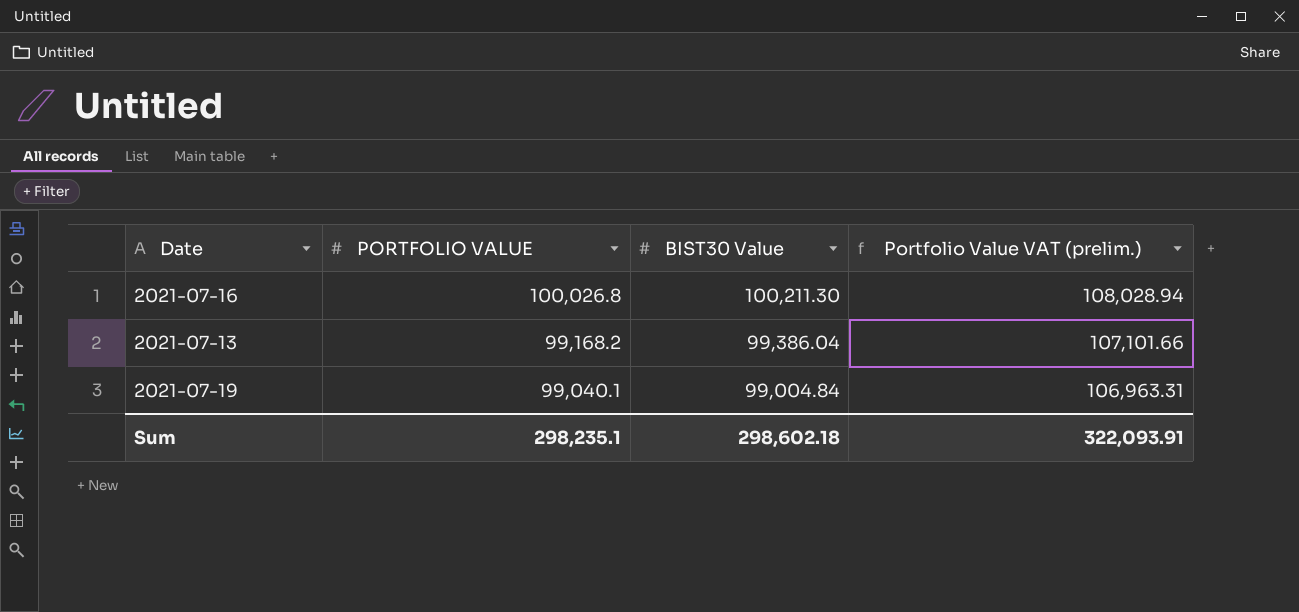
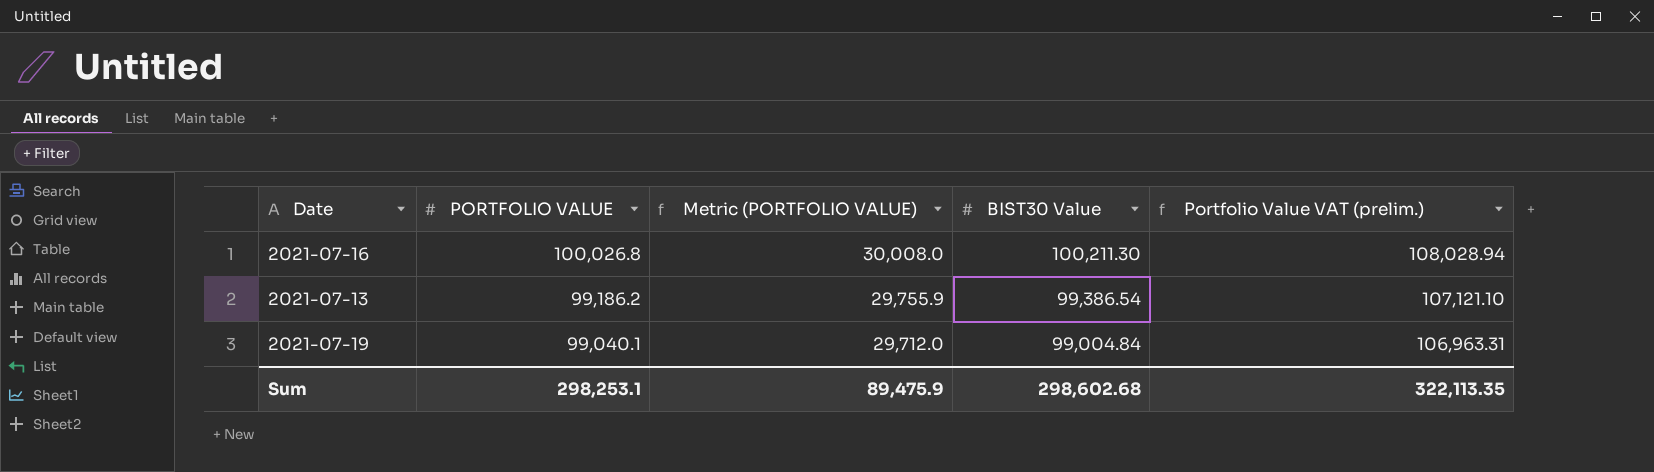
column Metric (PORTFOLIO VALUE) | formula: none -> [PORTFOLIO VALUE] * 0.3
2021-07-13 | PORTFOLIO VALUE: 99,168.2 -> 99,186.2
2021-07-13 | BIST30 Value: 99,386.04 -> 99,386.54
2021-07-13 | Portfolio Value VAT (prelim.): 107,101.66 -> 107,121.10
Sum | PORTFOLIO VALUE: 298,235.1 -> 298,253.1
Sum | BIST30 Value: 298,602.18 -> 298,602.68
Sum | Portfolio Value VAT (prelim.): 322,093.91 -> 322,113.35

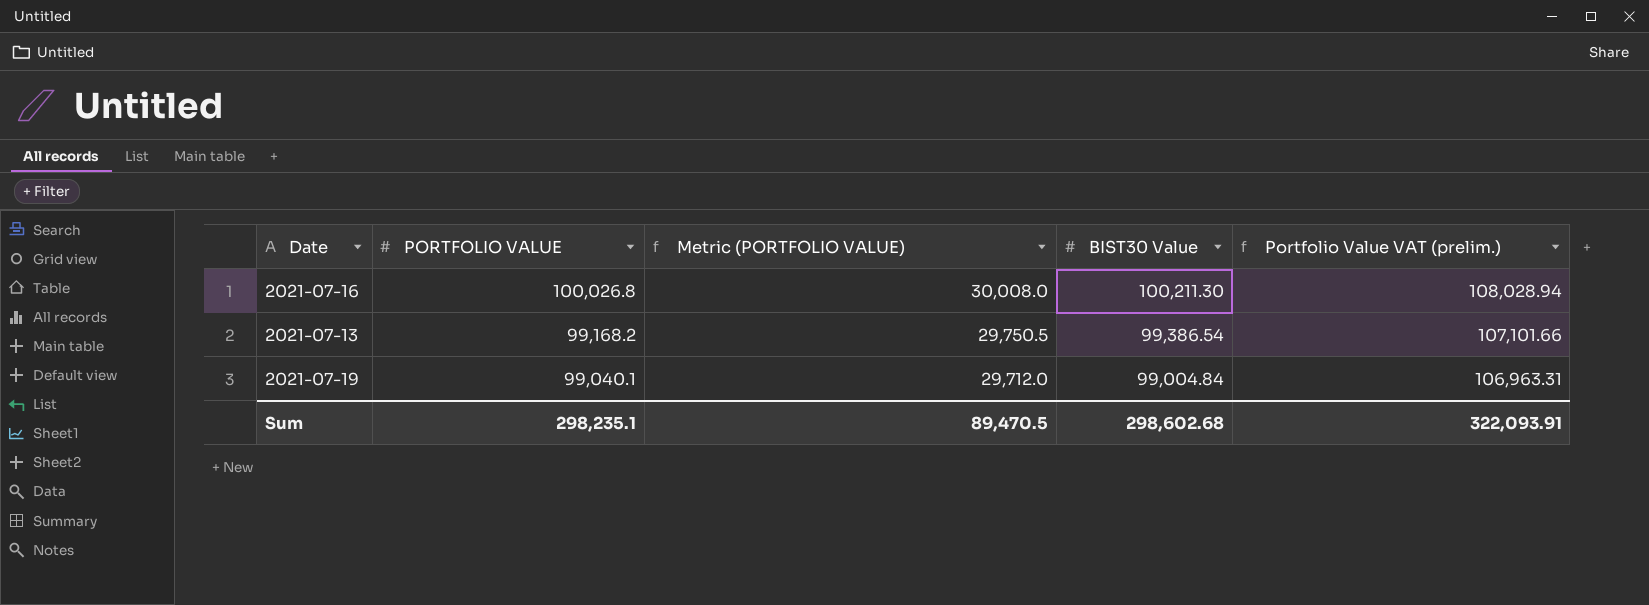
2021-07-13 | PORTFOLIO VALUE: 99,186.2 -> 99,168.2
2021-07-13 | Metric (PORTFOLIO VALUE): 29,755.9 -> 29,750.5
2021-07-13 | Portfolio Value VAT (prelim.): 107,121.10 -> 107,101.66
Sum | PORTFOLIO VALUE: 298,253.1 -> 298,235.1
Sum | Metric (PORTFOLIO VALUE): 89,475.9 -> 89,470.5
Sum | Portfolio Value VAT (prelim.): 322,113.35 -> 322,093.91

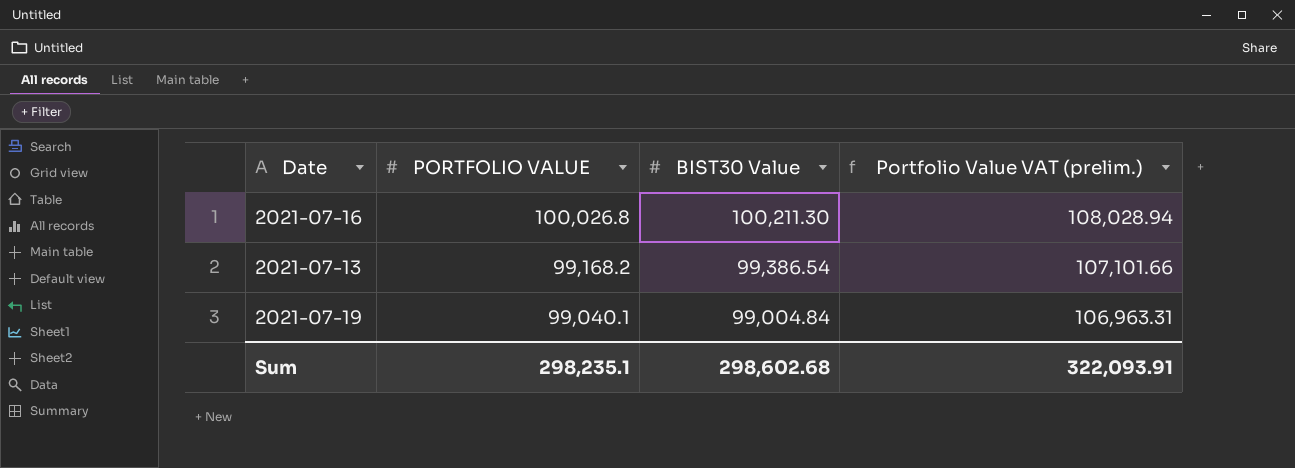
column Metric (PORTFOLIO VALUE) | formula: [PORTFOLIO VALUE] * 0.3 -> none

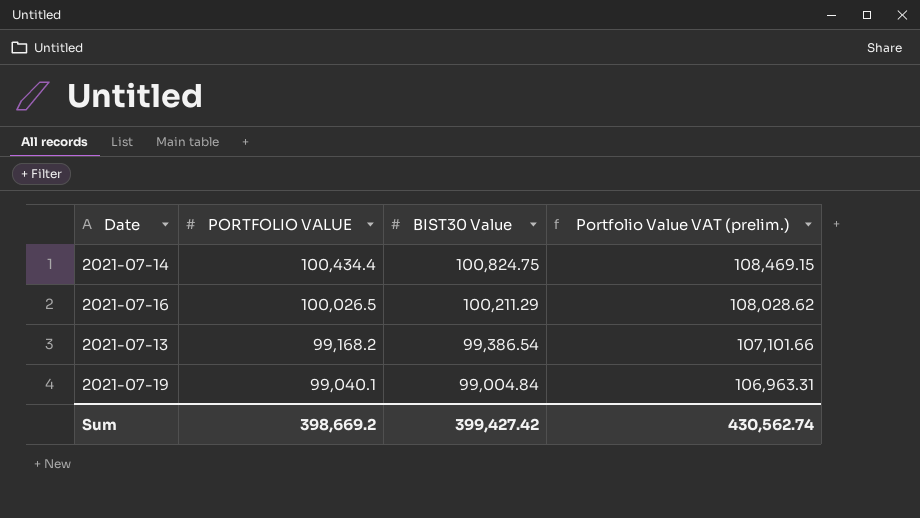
row 2021-07-14: none -> 100,434.4 | 100,824.75 | 108,469.15
2021-07-16 | PORTFOLIO VALUE: 100,026.8 -> 100,026.5
2021-07-16 | BIST30 Value: 100,211.30 -> 100,211.29
2021-07-16 | Portfolio Value VAT (prelim.): 108,028.94 -> 108,028.62
Sum | PORTFOLIO VALUE: 298,235.1 -> 398,669.2
Sum | BIST30 Value: 298,602.68 -> 399,427.42
Sum | Portfolio Value VAT (prelim.): 322,093.91 -> 430,562.74

